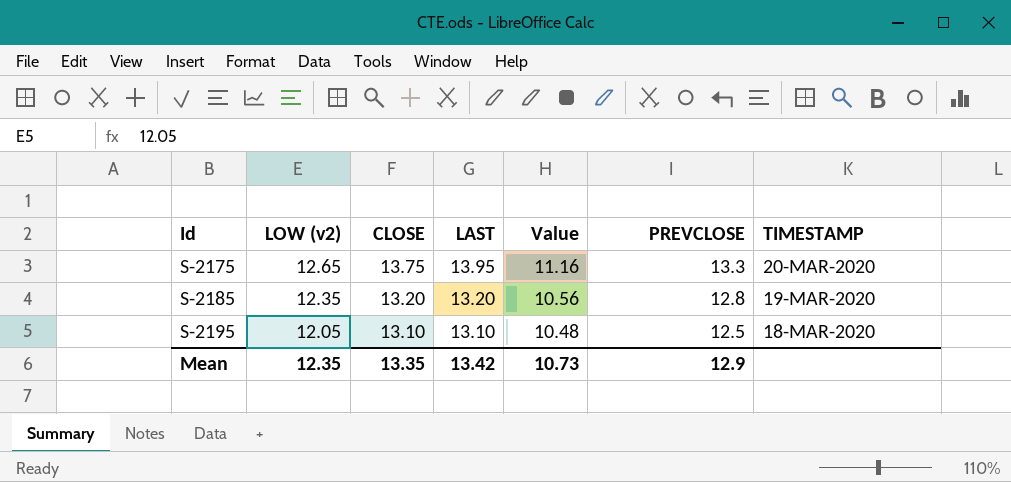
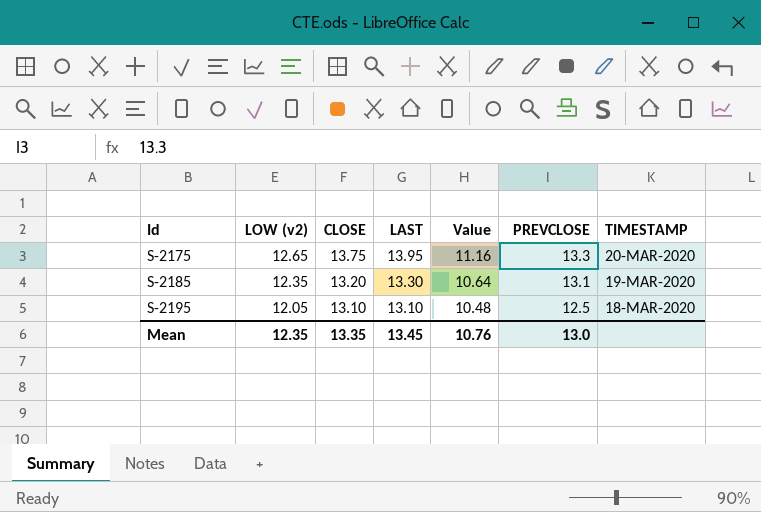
S-2185 | LAST: 13.20 -> 13.30
S-2185 | Value: 10.56 -> 10.64
S-2185 | PREVCLOSE: 12.8 -> 13.1
Mean | LAST: 13.42 -> 13.45
Mean | Value: 10.73 -> 10.76
Mean | PREVCLOSE: 12.9 -> 13.0

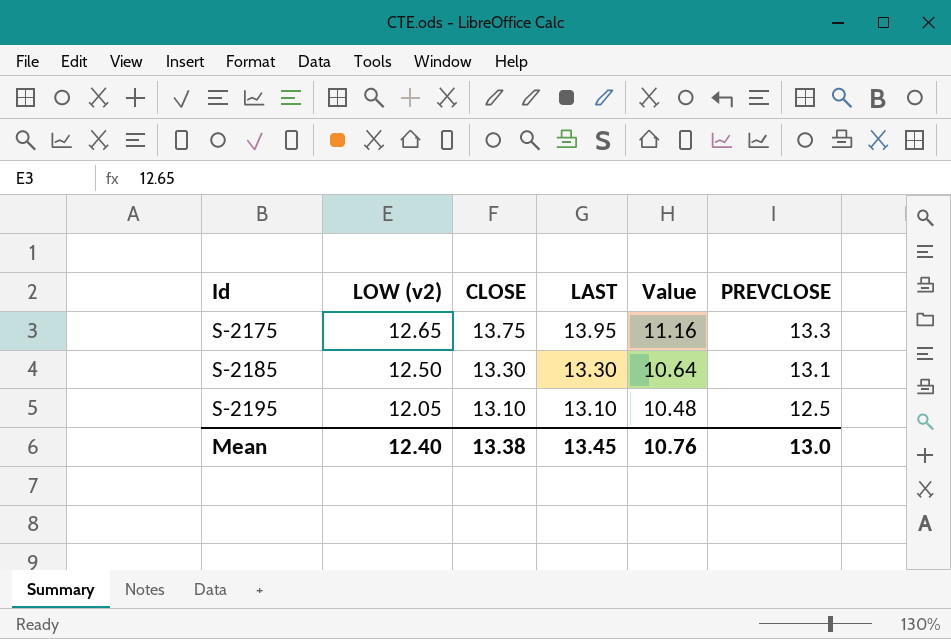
column TIMESTAMP | position: 7 -> none
S-2185 | LOW (v2): 12.35 -> 12.50
S-2185 | CLOSE: 13.20 -> 13.30
Mean | LOW (v2): 12.35 -> 12.40
Mean | CLOSE: 13.35 -> 13.38

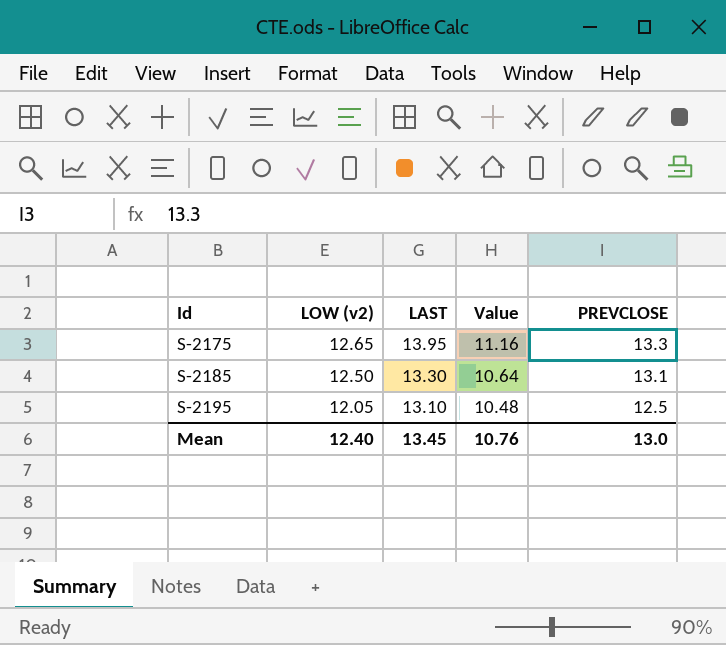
column CLOSE | position: 3 -> none

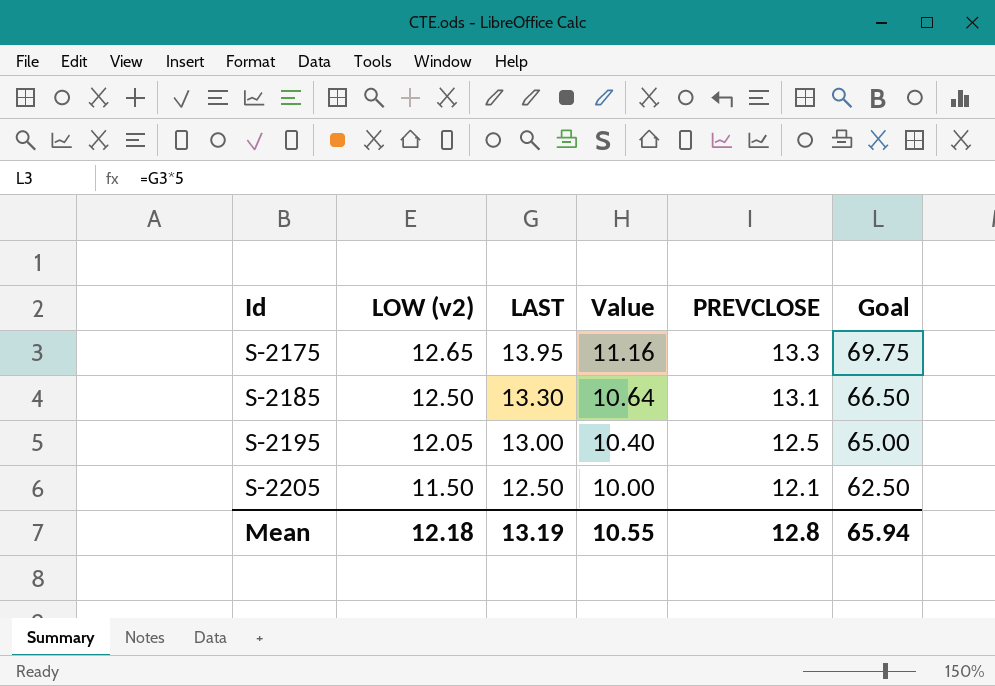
column Goal | formula: none -> [LAST] * 5
S-2195 | LAST: 13.10 -> 13.00
S-2195 | Value: 10.48 -> 10.40
row S-2205: none -> 11.50 | 12.50 | 10.00 | 12.1 | 62.50
Mean | LOW (v2): 12.40 -> 12.18
Mean | LAST: 13.45 -> 13.19
Mean | Value: 10.76 -> 10.55
Mean | PREVCLOSE: 13.0 -> 12.8

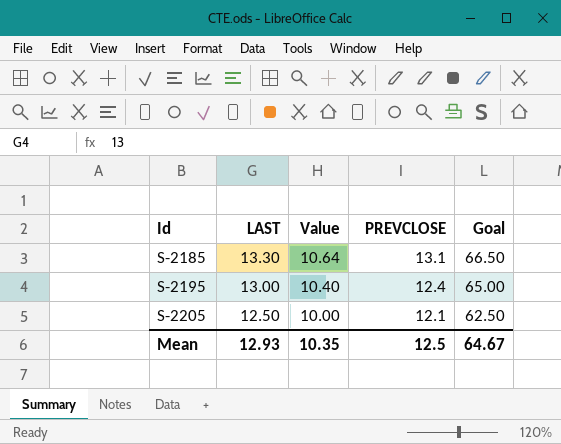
column LOW (v2) | position: 2 -> none
row S-2175: 12.65 | 13.95 | 11.16 | 13.3 | 69.75 -> none
S-2195 | PREVCLOSE: 12.5 -> 12.4
Mean | LAST: 13.19 -> 12.93
Mean | Value: 10.55 -> 10.35
Mean | PREVCLOSE: 12.8 -> 12.5
Mean | Goal: 65.94 -> 64.67

